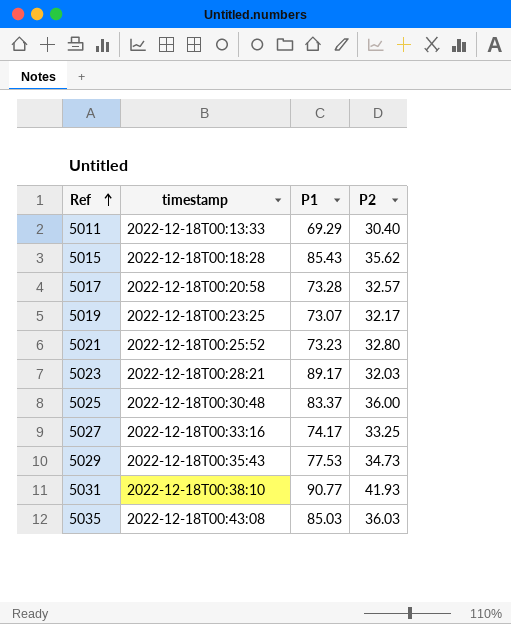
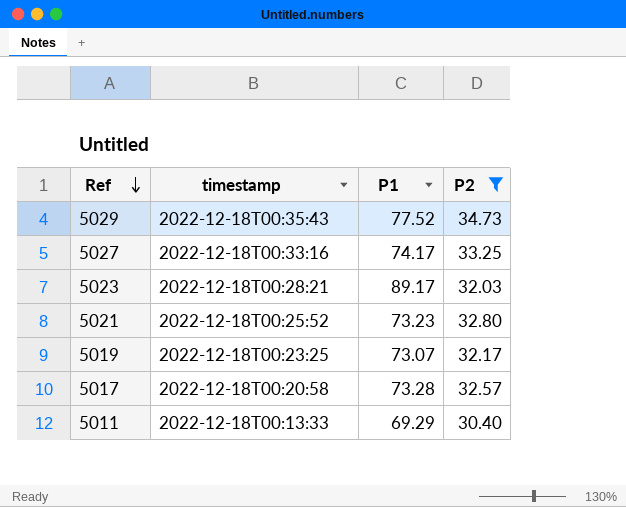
filter: none -> P2 <= 34.73
row order: Ref ascending -> Ref descending
5029 | P1: 77.53 -> 77.52

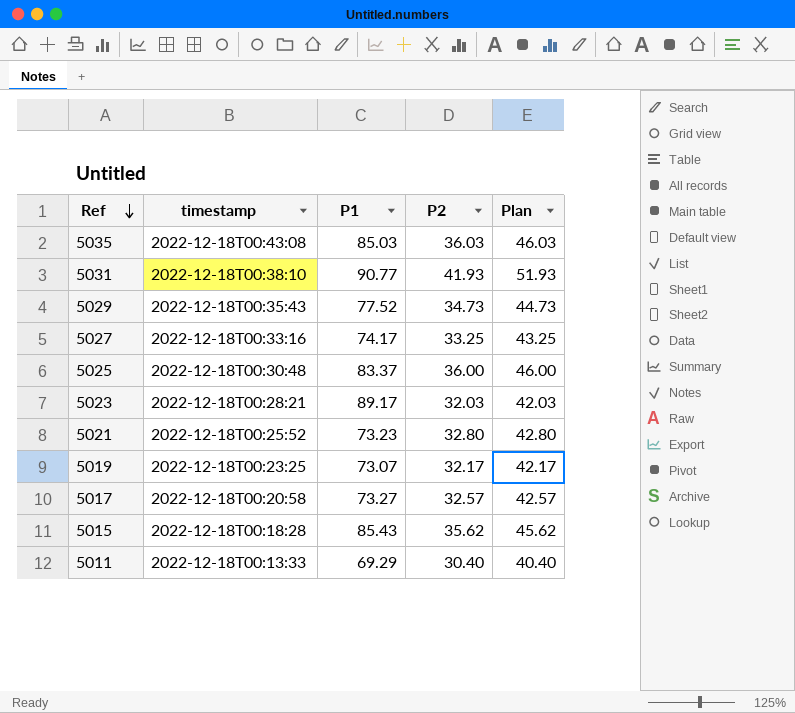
filter: P2 <= 34.73 -> none
column Plan | formula: none -> [P2] + 10
5017 | P1: 73.28 -> 73.27

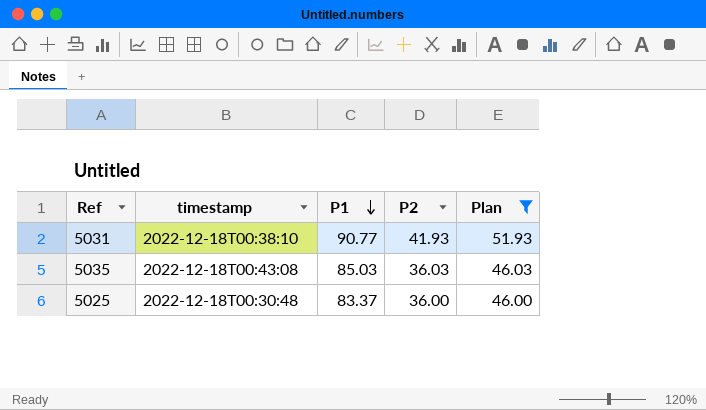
filter: none -> Plan >= 46.00
row order: Ref descending -> P1 descending

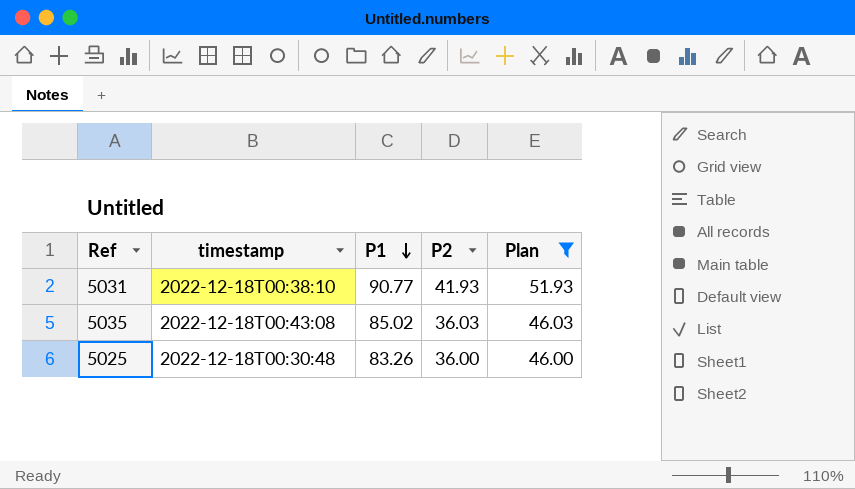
5035 | P1: 85.03 -> 85.02
5025 | P1: 83.37 -> 83.26

